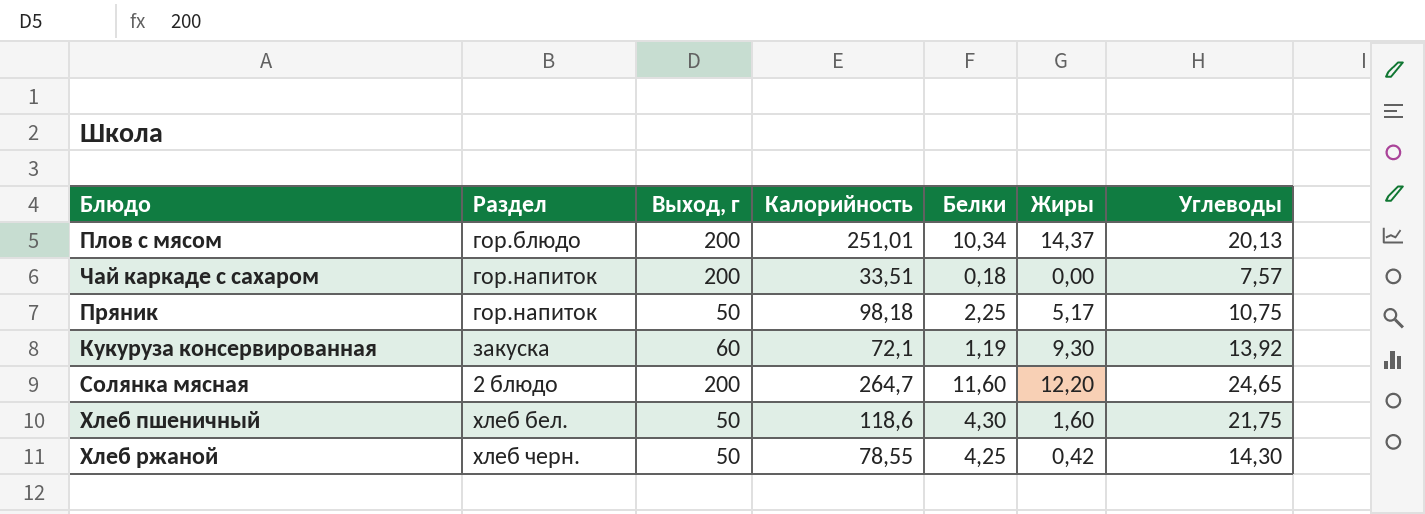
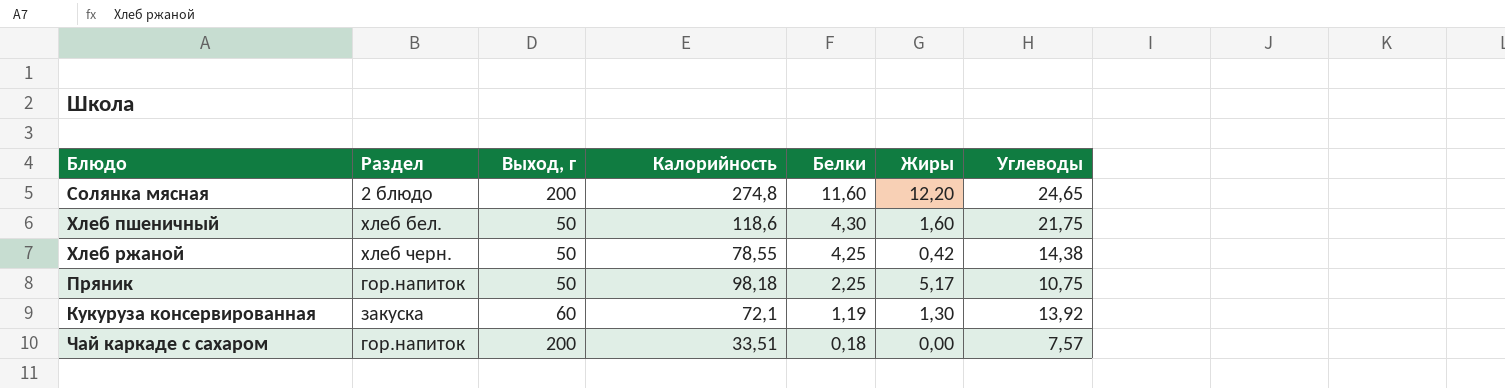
row order: none -> Белки descending
row Плов с мясом: гор.блюдо | 200 | 251,01 | 10,34 | 14,37 | 20,13 -> none
Солянка мясная | Калорийность: 264,7 -> 274,8
Хлеб ржаной | Углеводы: 14,30 -> 14,38
Кукуруза консервированная | Жиры: 9,30 -> 1,30

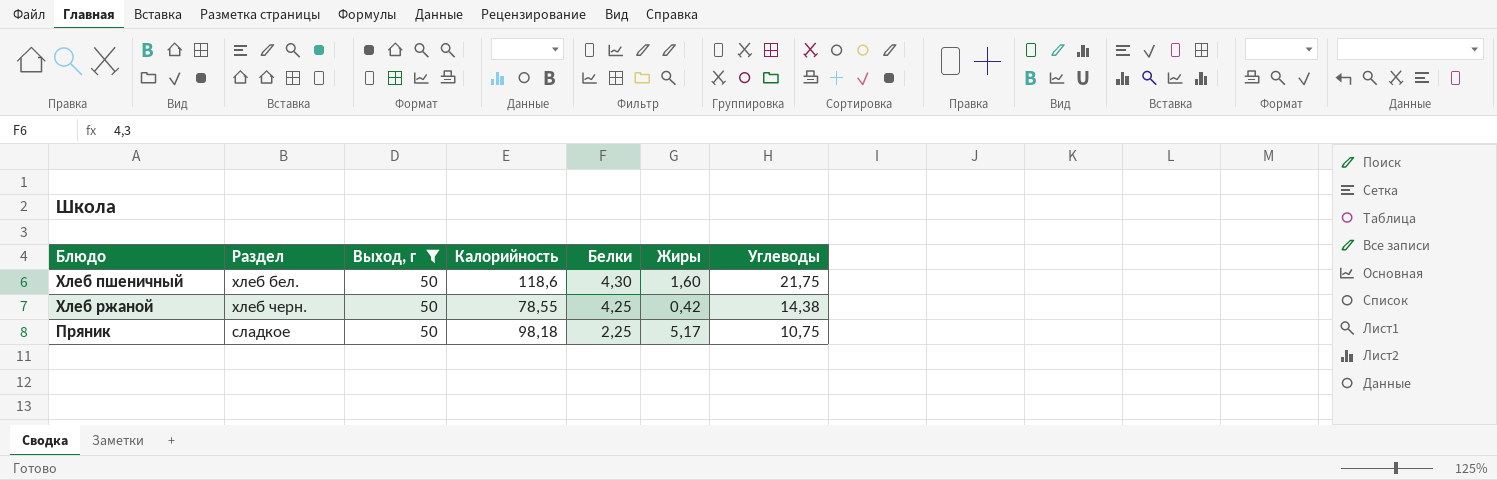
filter: none -> Выход, г = 50
Пряник | Раздел: гор.напиток -> сладкое

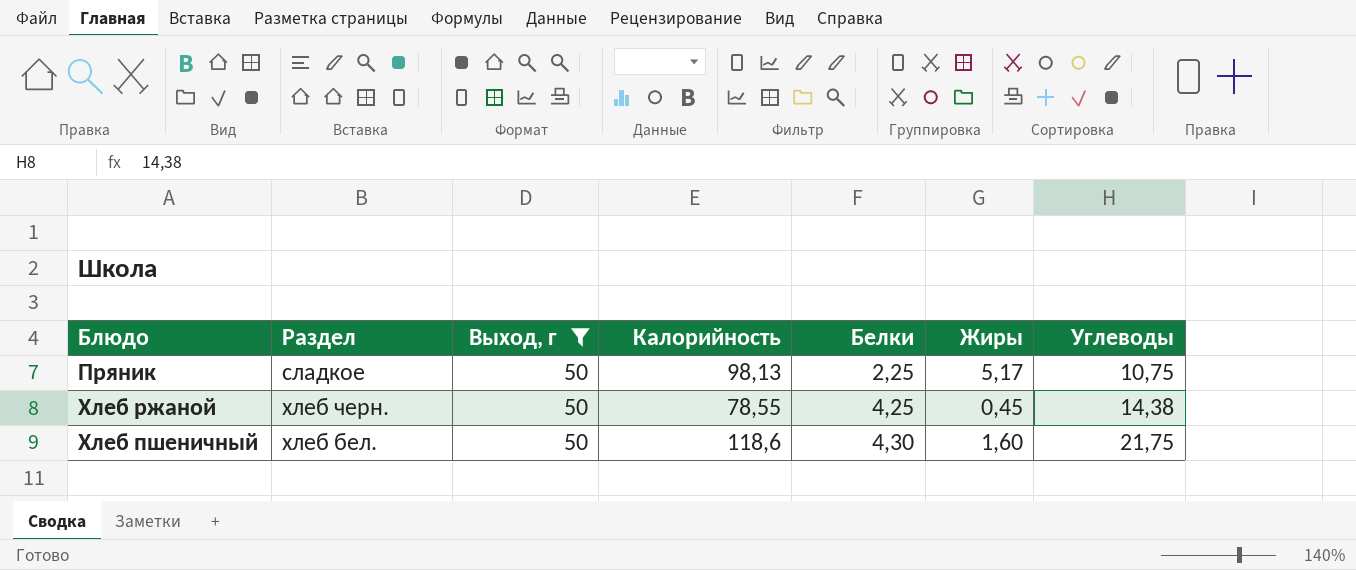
row order: Белки descending -> Белки ascending
Пряник | Калорийность: 98,18 -> 98,13
Хлеб ржаной | Жиры: 0,42 -> 0,45

